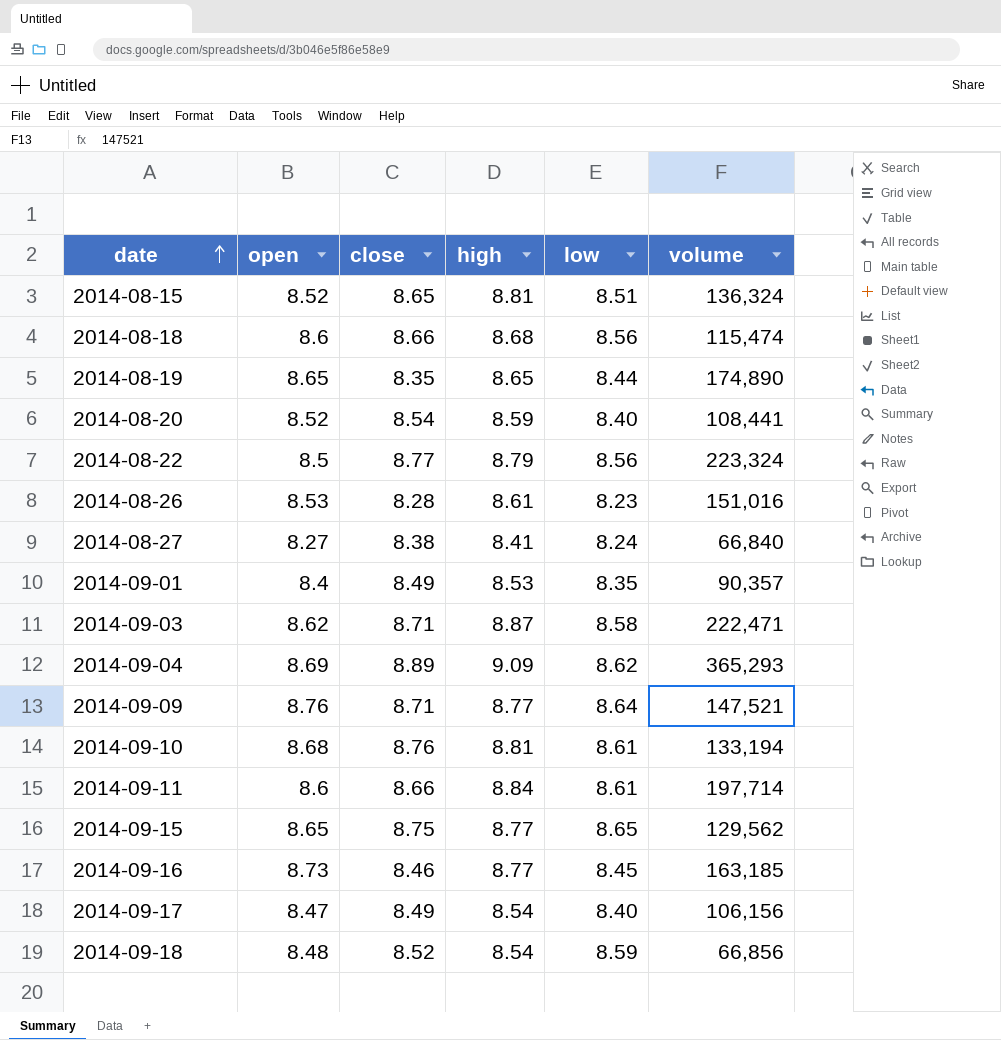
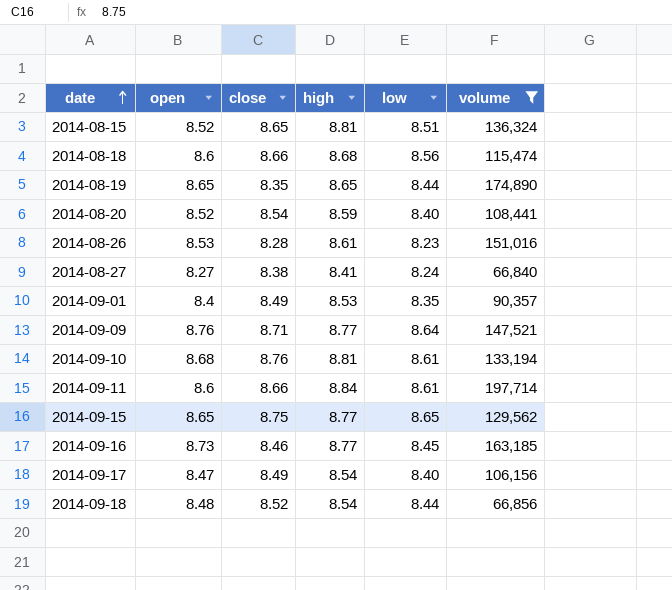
filter: none -> volume <= 197,714
2014-09-18 | low: 8.59 -> 8.44

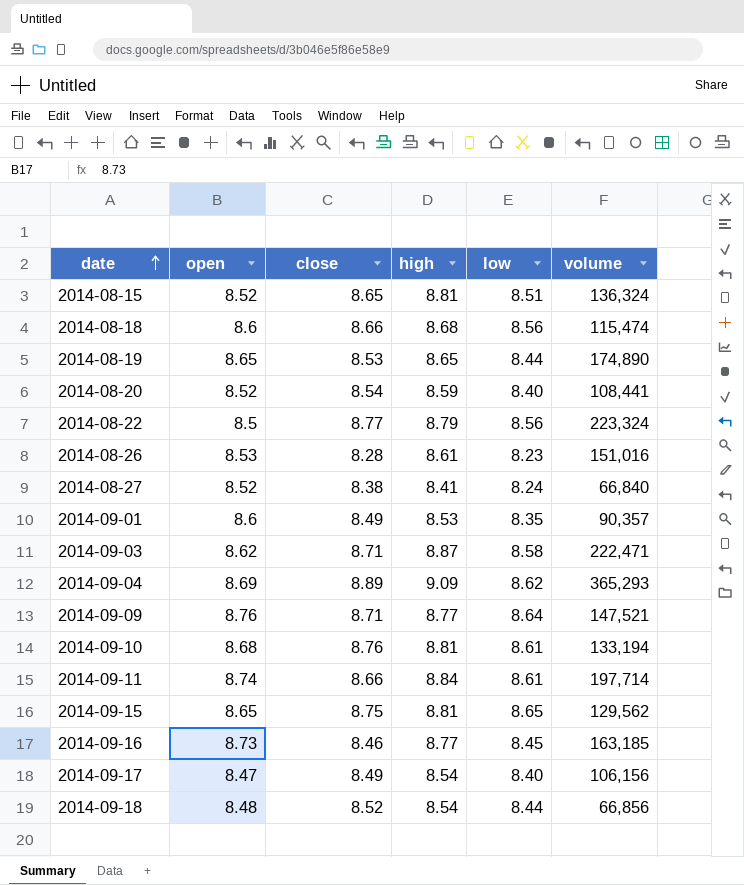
filter: volume <= 197,714 -> none
2014-08-19 | close: 8.35 -> 8.53
2014-08-27 | open: 8.27 -> 8.52
2014-09-01 | open: 8.4 -> 8.6
2014-09-11 | open: 8.6 -> 8.74
2014-09-15 | high: 8.77 -> 8.81

